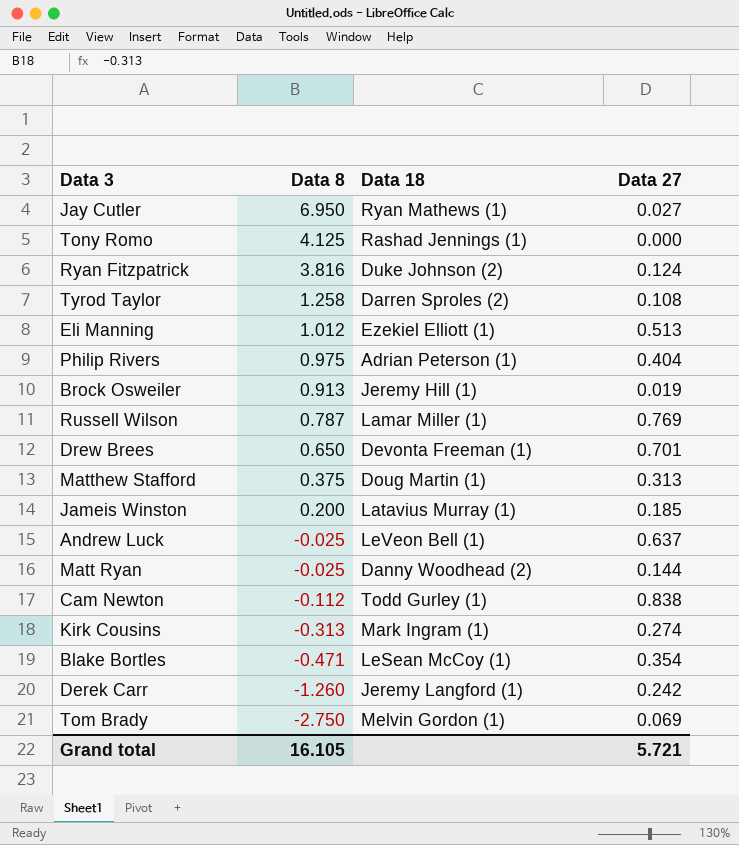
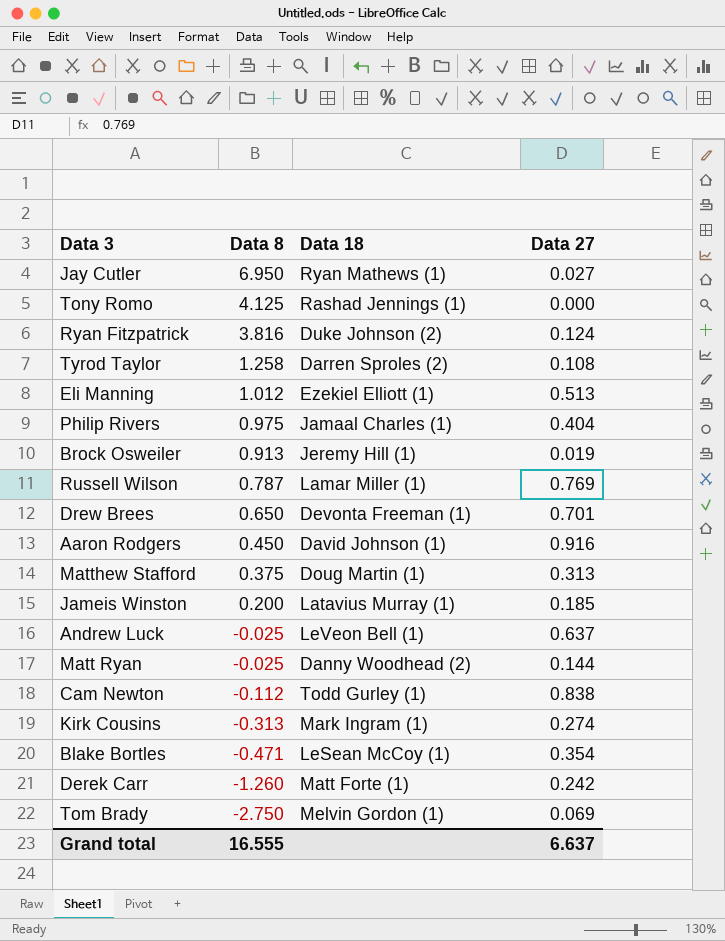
Philip Rivers | Data 18: Adrian Peterson (1) -> Jamaal Charles (1)
row Aaron Rodgers: none -> 0.450 | David Johnson (1) | 0.916
Derek Carr | Data 18: Jeremy Langford (1) -> Matt Forte (1)
Grand total | Data 8: 16.105 -> 16.555
Grand total | Data 27: 5.721 -> 6.637

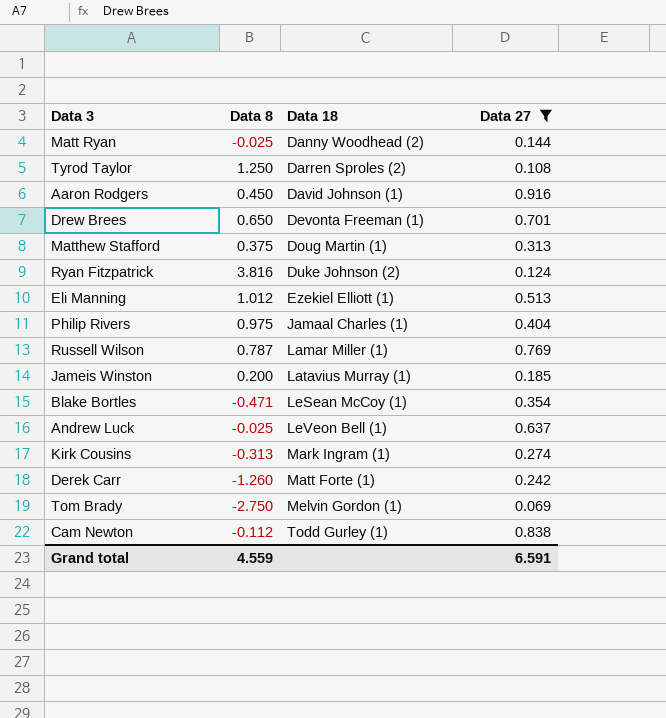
filter: none -> Data 27 >= 0.069
row order: Data 8 descending -> Data 18 ascending
Tyrod Taylor | Data 8: 1.258 -> 1.250
Grand total | Data 8: 16.555 -> 4.559
Grand total | Data 27: 6.637 -> 6.591

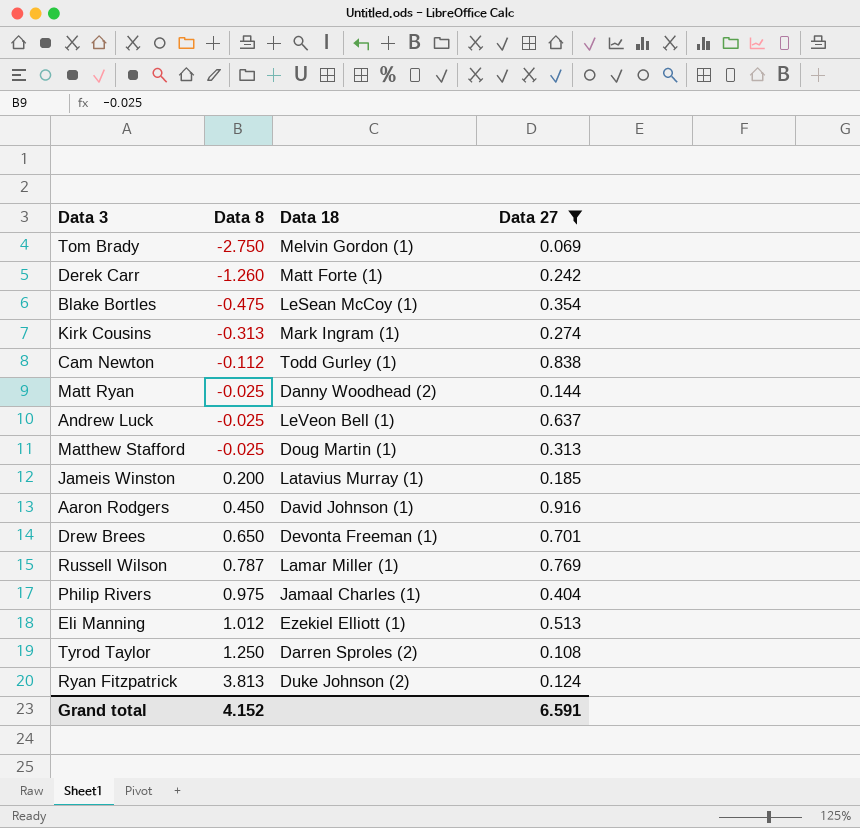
row order: Data 18 ascending -> Data 8 ascending
Blake Bortles | Data 8: -0.471 -> -0.475
Matthew Stafford | Data 8: 0.375 -> -0.025
Ryan Fitzpatrick | Data 8: 3.816 -> 3.813
Grand total | Data 8: 4.559 -> 4.152

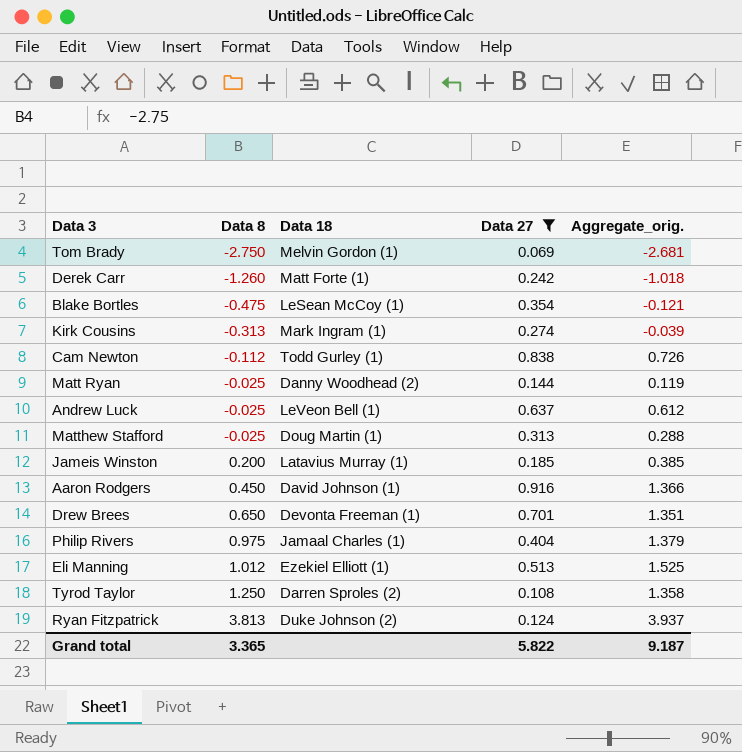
column Aggregate_orig. | formula: none -> [Data 8] + [Data 27]
row Russell Wilson: 0.787 | Lamar Miller (1) | 0.769 -> none
Grand total | Data 8: 4.152 -> 3.365
Grand total | Data 27: 6.591 -> 5.822

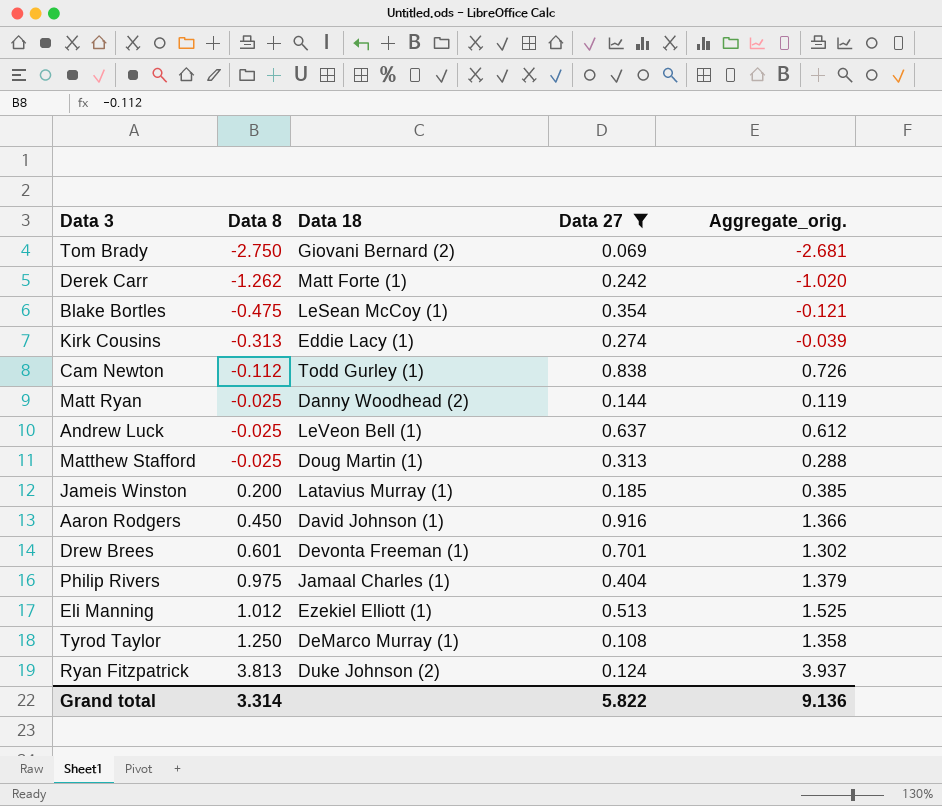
Tom Brady | Data 18: Melvin Gordon (1) -> Giovani Bernard (2)
Derek Carr | Data 8: -1.260 -> -1.262
Derek Carr | Aggregate_orig.: -1.018 -> -1.020
Kirk Cousins | Data 18: Mark Ingram (1) -> Eddie Lacy (1)
Drew Brees | Data 8: 0.650 -> 0.601
Drew Brees | Aggregate_orig.: 1.351 -> 1.302
Tyrod Taylor | Data 18: Darren Sproles (2) -> DeMarco Murray (1)
Grand total | Data 8: 3.365 -> 3.314
Grand total | Aggregate_orig.: 9.187 -> 9.136

